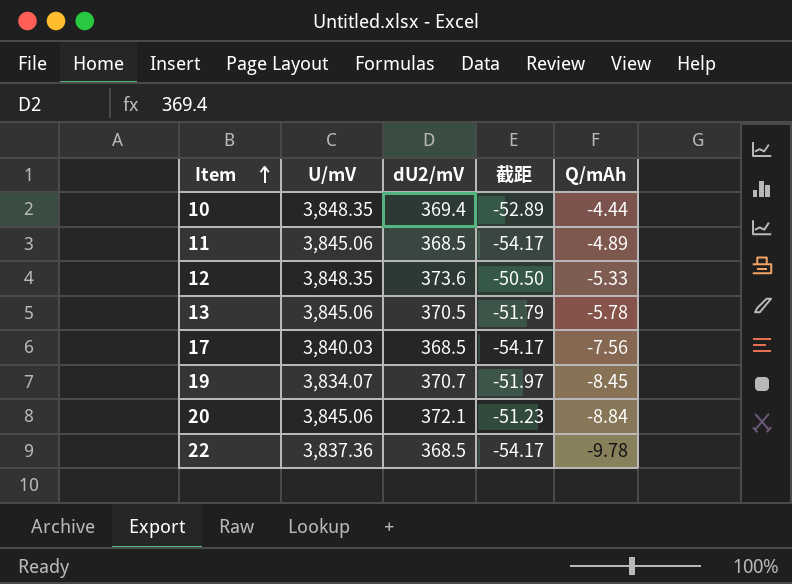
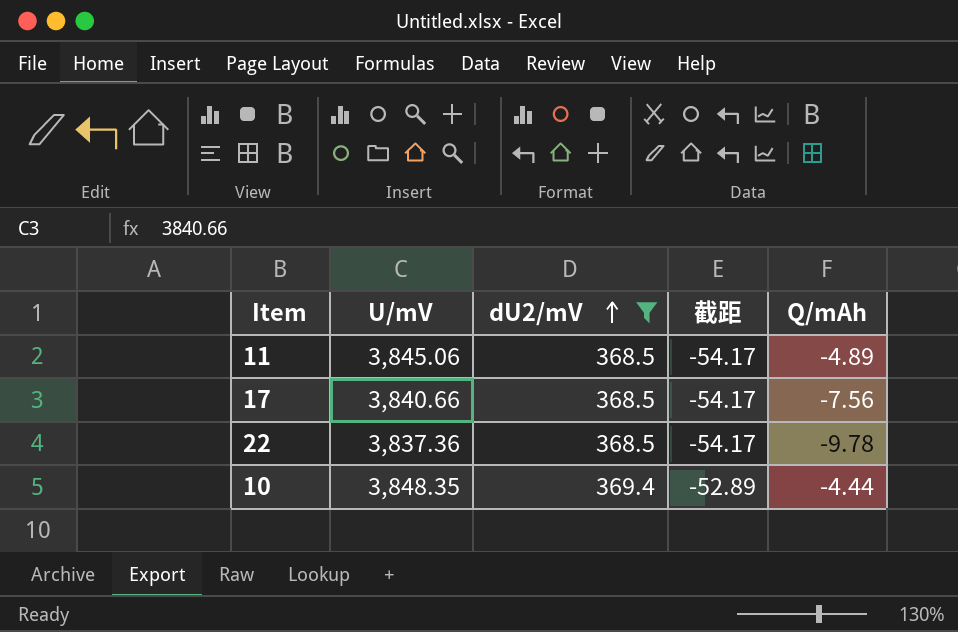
filter: none -> dU2/mV <= 369.4
row order: Item ascending -> dU2/mV ascending
17 | U/mV: 3,840.03 -> 3,840.66

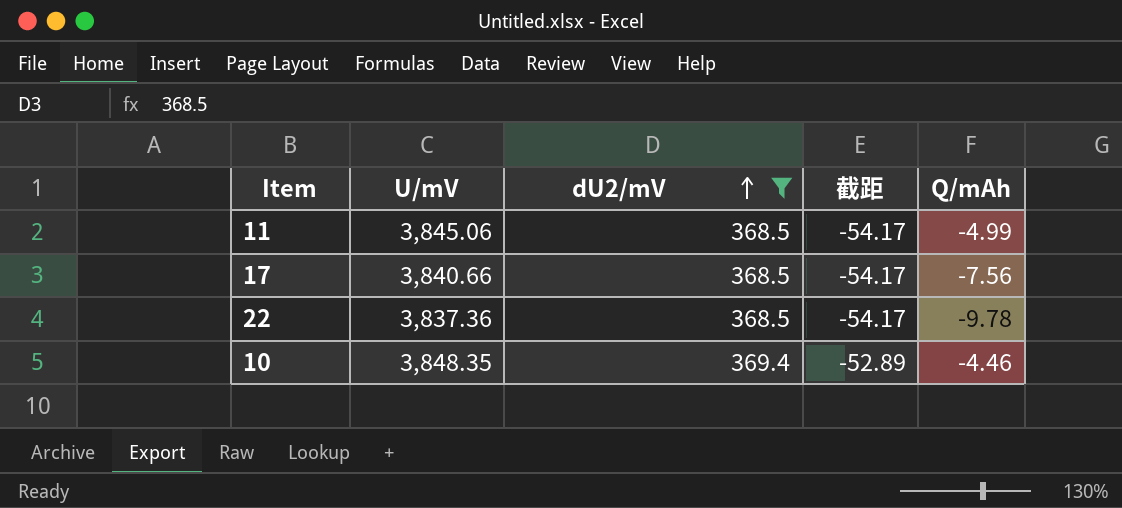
11 | Q/mAh: -4.89 -> -4.99
10 | Q/mAh: -4.44 -> -4.46

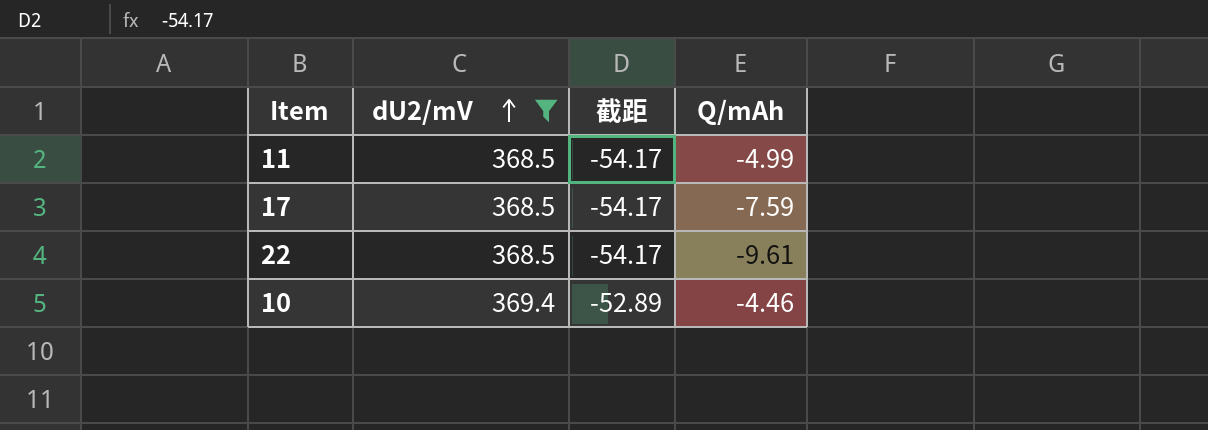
column U/mV | position: 2 -> none
17 | Q/mAh: -7.56 -> -7.59
22 | Q/mAh: -9.78 -> -9.61

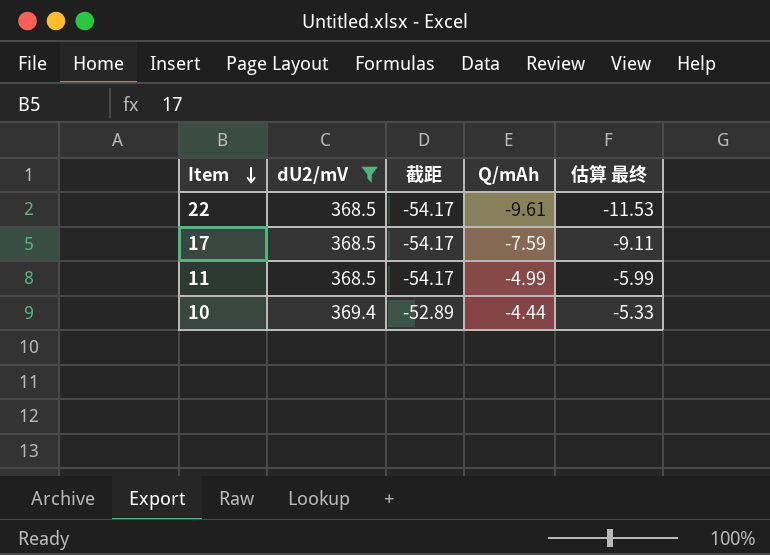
row order: dU2/mV ascending -> Item descending
column 估算 最终 | formula: none -> [Q/mAh] * 1.2
10 | Q/mAh: -4.46 -> -4.44

